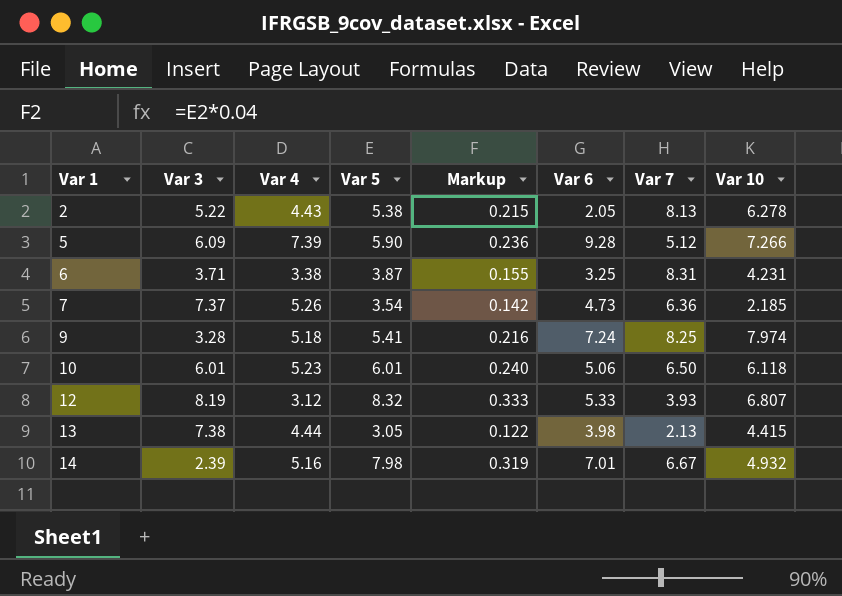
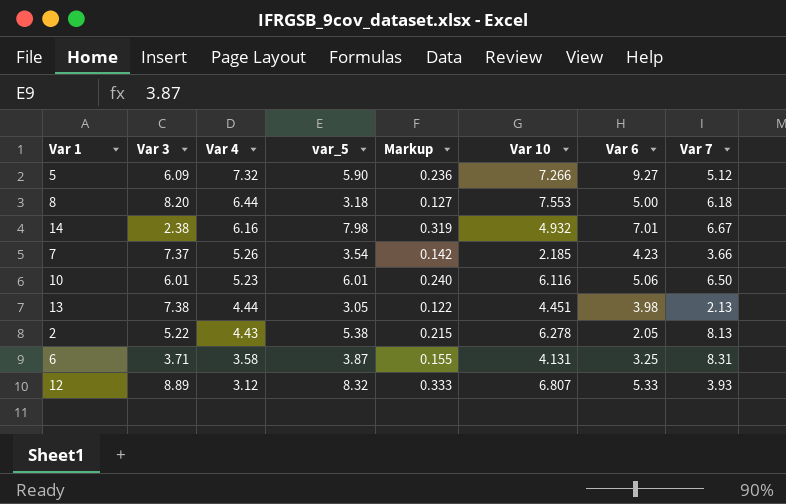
row order: Var 1 ascending -> Var 4 descending
column name: Var 5 -> var_5
column Var 10 | position: 8 -> 6
row 9: 3.28 | 5.18 | 5.41 | 0.216 | 7.24 | 8.25 | 7.974 -> none
5 | Var 4: 7.39 -> 7.32
5 | Var 6: 9.28 -> 9.27
row 8: none -> 8.20 | 6.44 | 3.18 | 0.127 | 7.553 | 5.00 | 6.18
14 | Var 3: 2.39 -> 2.38
14 | Var 4: 5.16 -> 6.16
7 | Var 6: 4.73 -> 4.23
7 | Var 7: 6.36 -> 3.66
10 | Var 10: 6.118 -> 6.116
13 | Var 10: 4.415 -> 4.451
6 | Var 4: 3.38 -> 3.58
6 | Var 10: 4.231 -> 4.131
12 | Var 3: 8.19 -> 8.89

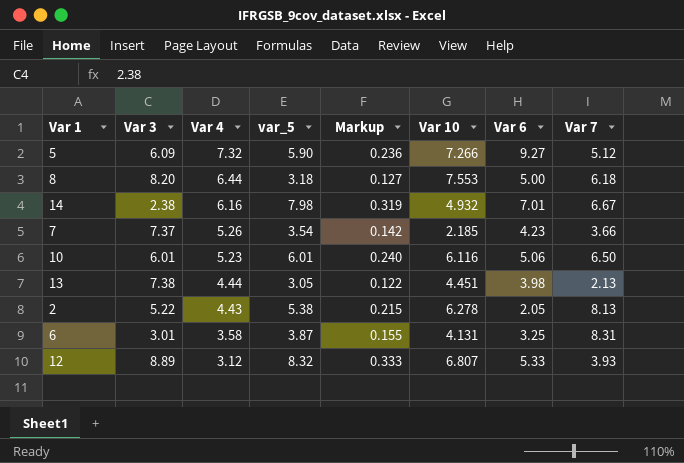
6 | Var 3: 3.71 -> 3.01

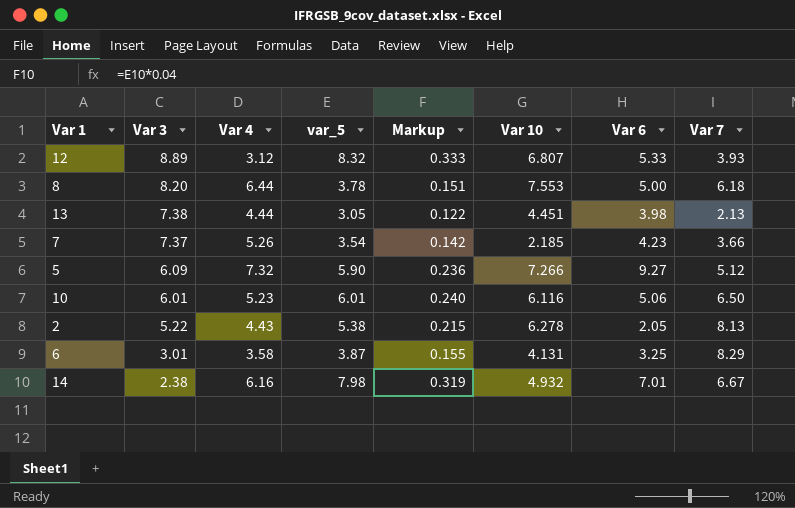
row order: Var 4 descending -> Var 3 descending
8 | var_5: 3.18 -> 3.78
8 | Markup: 0.127 -> 0.151
6 | Var 7: 8.31 -> 8.29

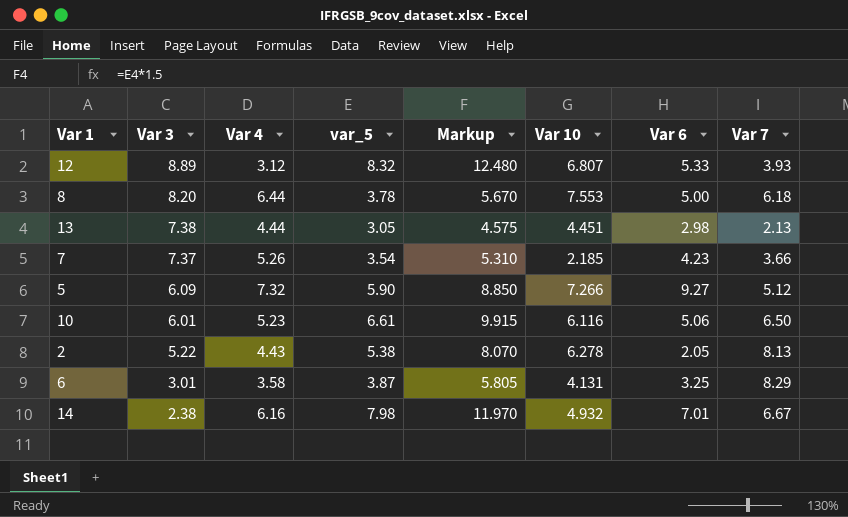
column Markup | formula: [var_5] * 0.04 -> [var_5] * 1.5
13 | Var 6: 3.98 -> 2.98
10 | var_5: 6.01 -> 6.61

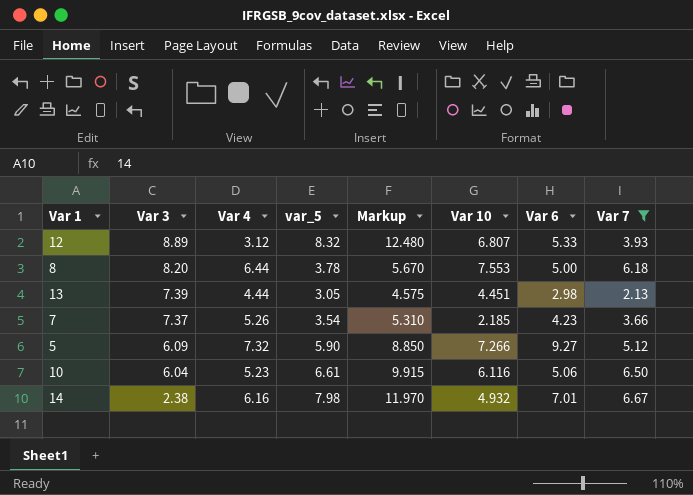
filter: none -> Var 7 <= 6.67
13 | Var 3: 7.38 -> 7.39
10 | Var 3: 6.01 -> 6.04

